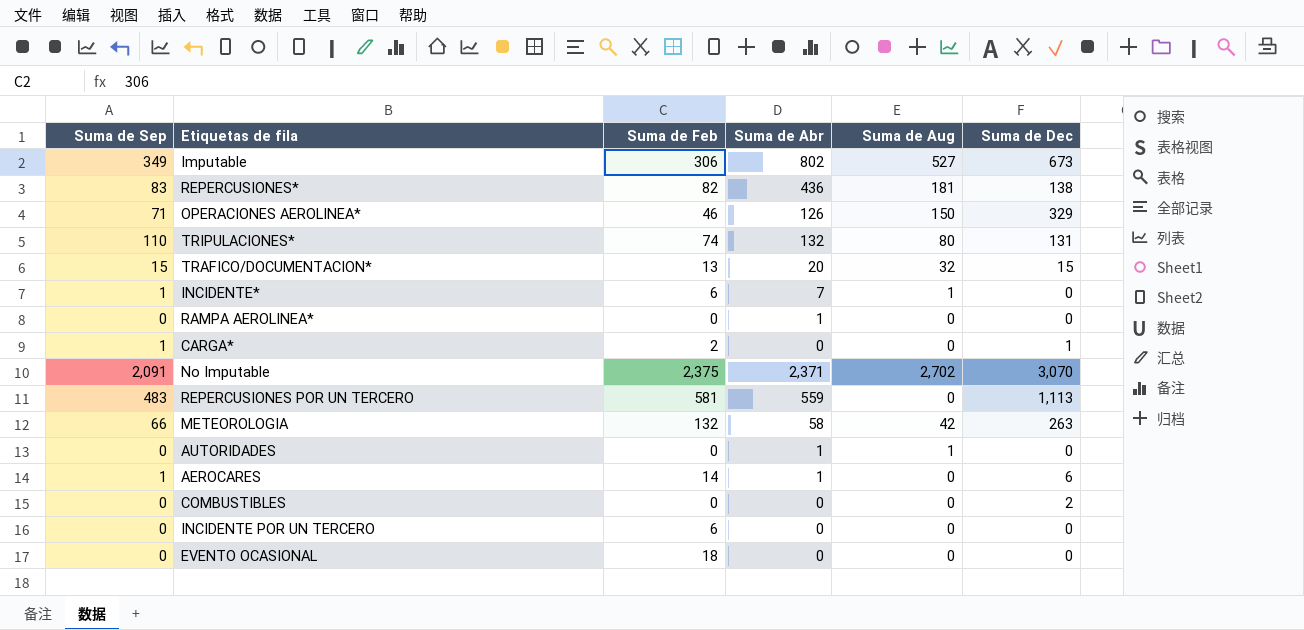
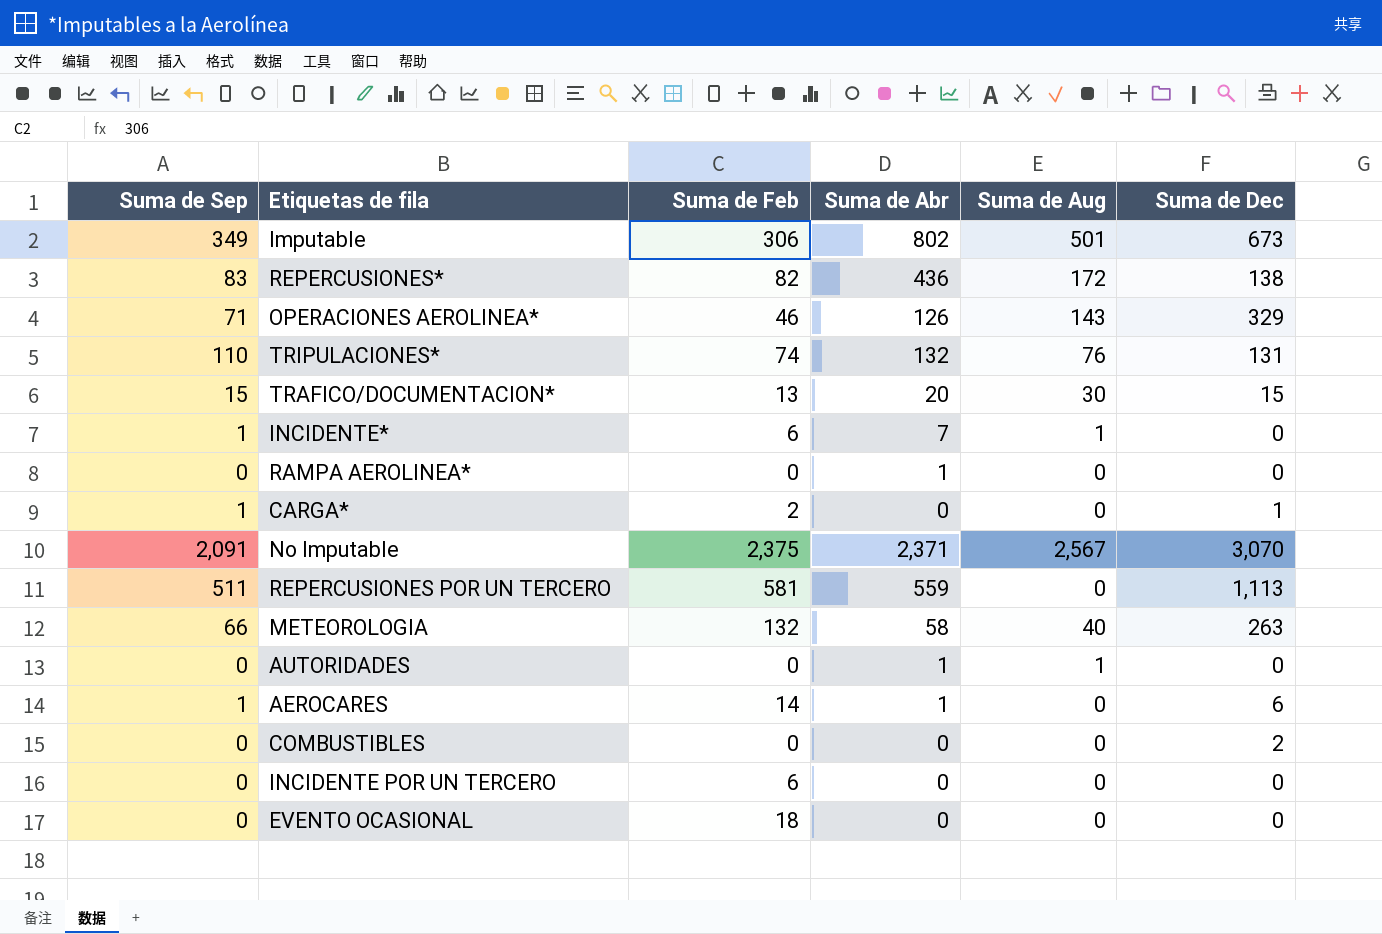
Imputable | Suma de Aug: 527 -> 501
REPERCUSIONES* | Suma de Aug: 181 -> 172
OPERACIONES AEROLINEA* | Suma de Aug: 150 -> 143
TRIPULACIONES* | Suma de Aug: 80 -> 76
TRAFICO/DOCUMENTACION* | Suma de Aug: 32 -> 30
No Imputable | Suma de Aug: 2,702 -> 2,567
REPERCUSIONES POR UN TERCERO | Suma de Sep: 483 -> 511
METEOROLOGIA | Suma de Aug: 42 -> 40

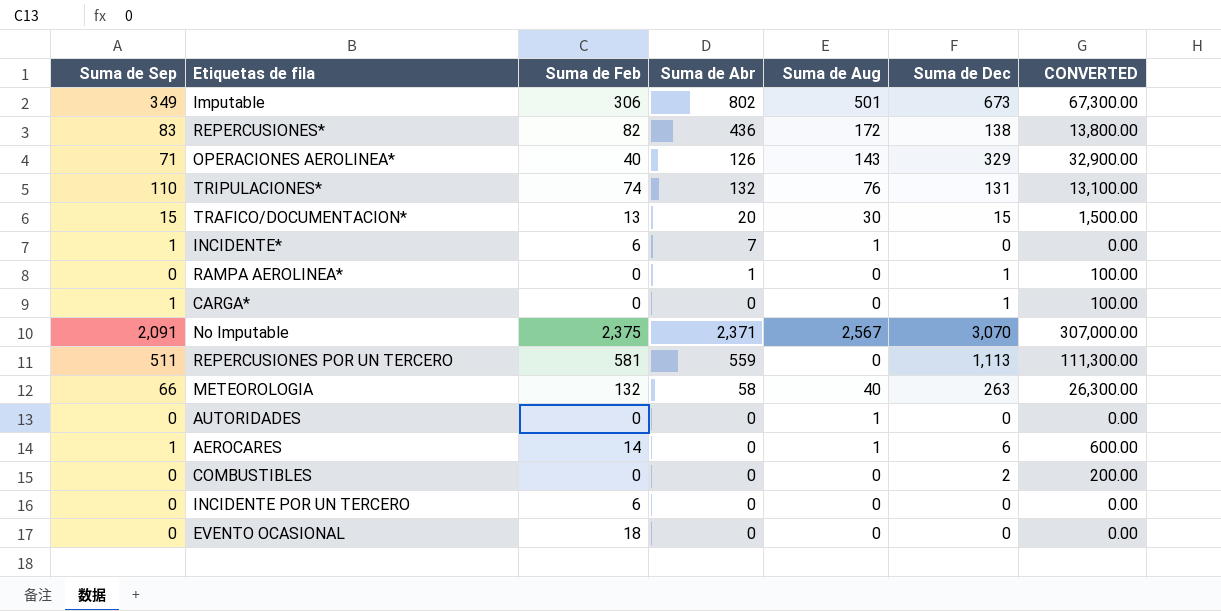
column CONVERTED | formula: none -> [Suma de Dec] * 100
OPERACIONES AEROLINEA* | Suma de Feb: 46 -> 40
RAMPA AEROLINEA* | Suma de Dec: 0 -> 1
CARGA* | Suma de Feb: 2 -> 0
AUTORIDADES | Suma de Abr: 1 -> 0
AEROCARES | Suma de Abr: 1 -> 0
AEROCARES | Suma de Aug: 0 -> 1

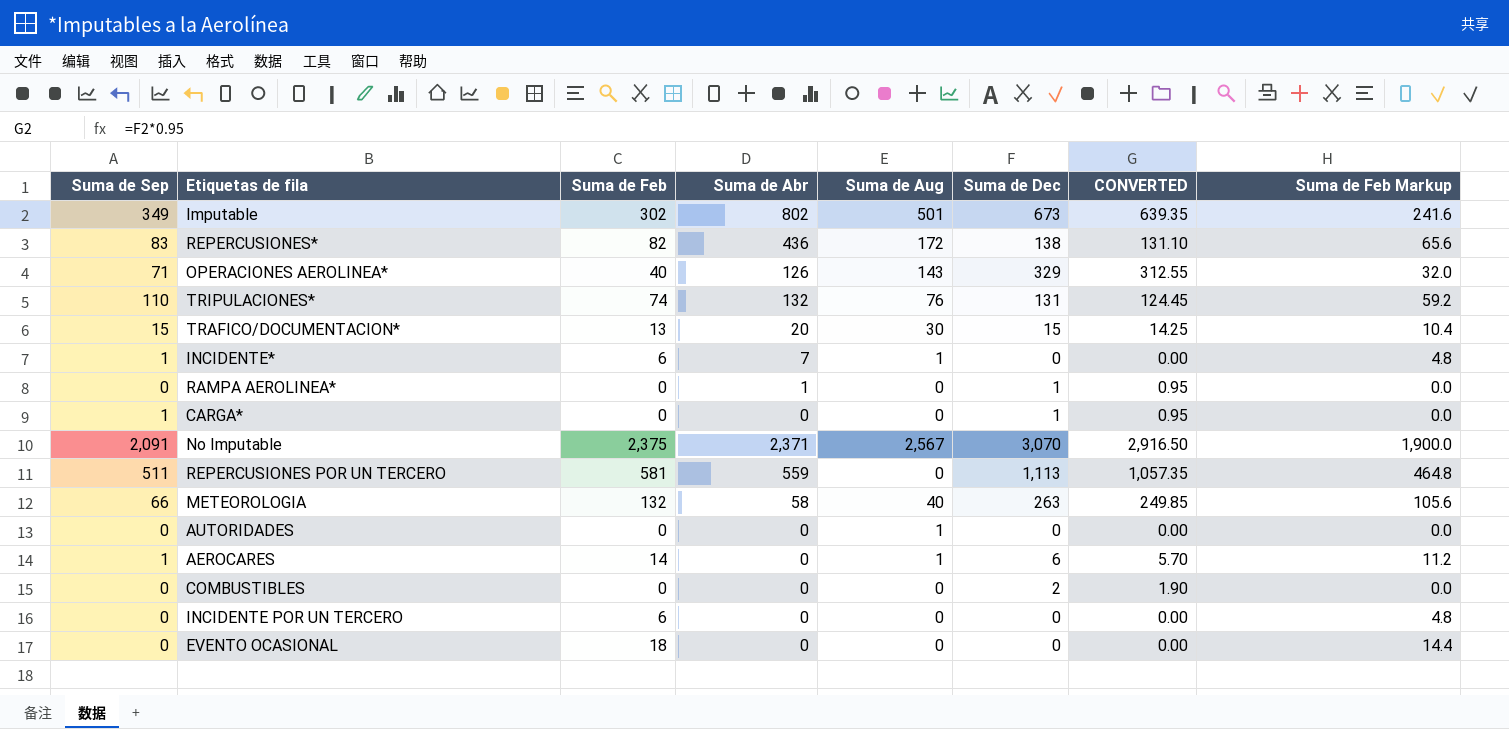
column CONVERTED | formula: [Suma de Dec] * 100 -> [Suma de Dec] * 0.95
column Suma de Feb Markup | formula: none -> [Suma de Feb] * 0.8
Imputable | Suma de Feb: 306 -> 302

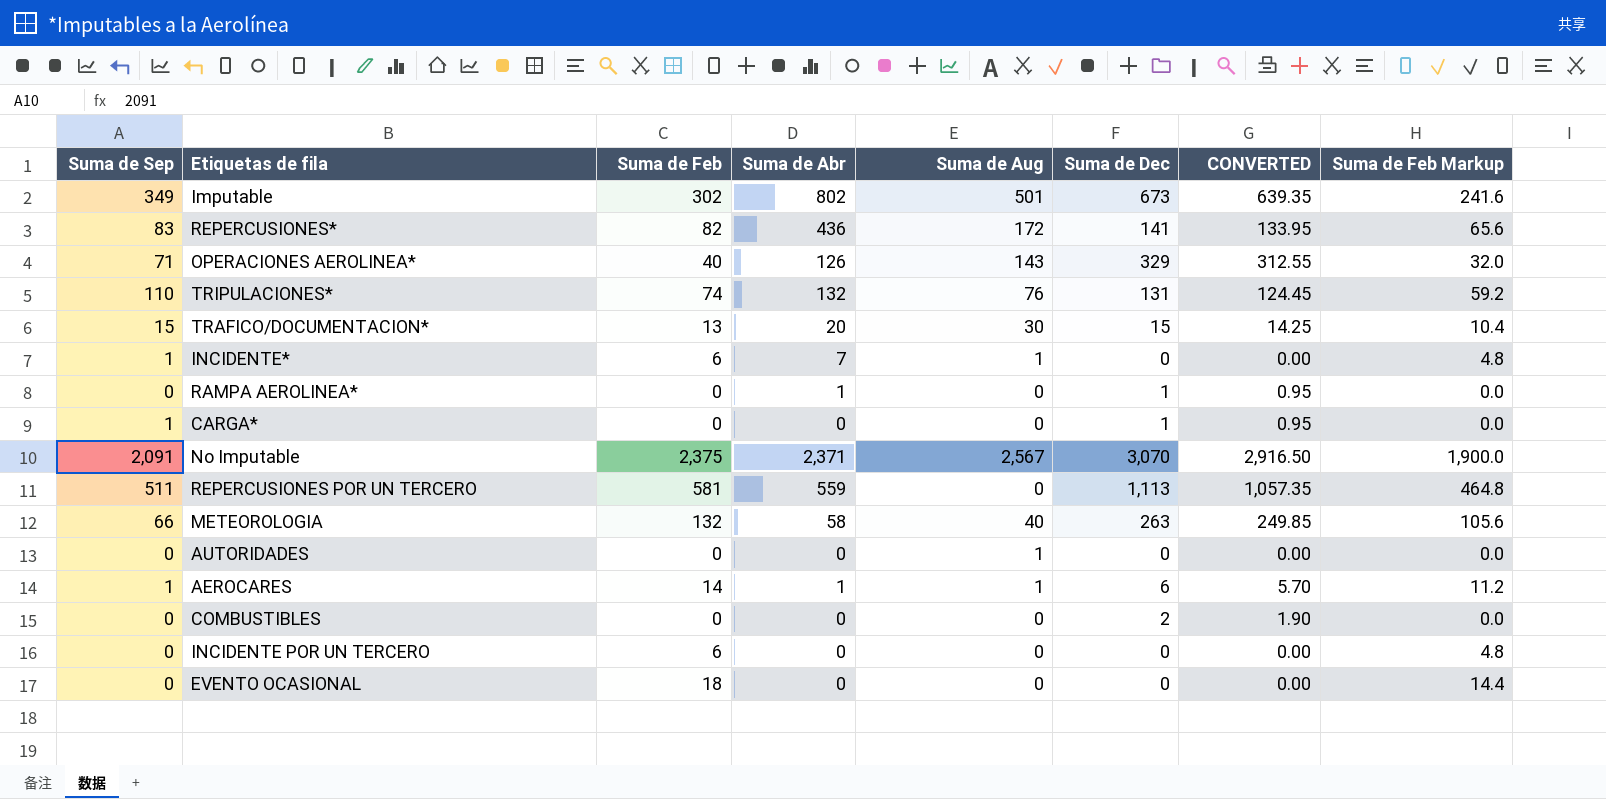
REPERCUSIONES* | Suma de Dec: 138 -> 141
REPERCUSIONES* | CONVERTED: 131.10 -> 133.95
AEROCARES | Suma de Abr: 0 -> 1

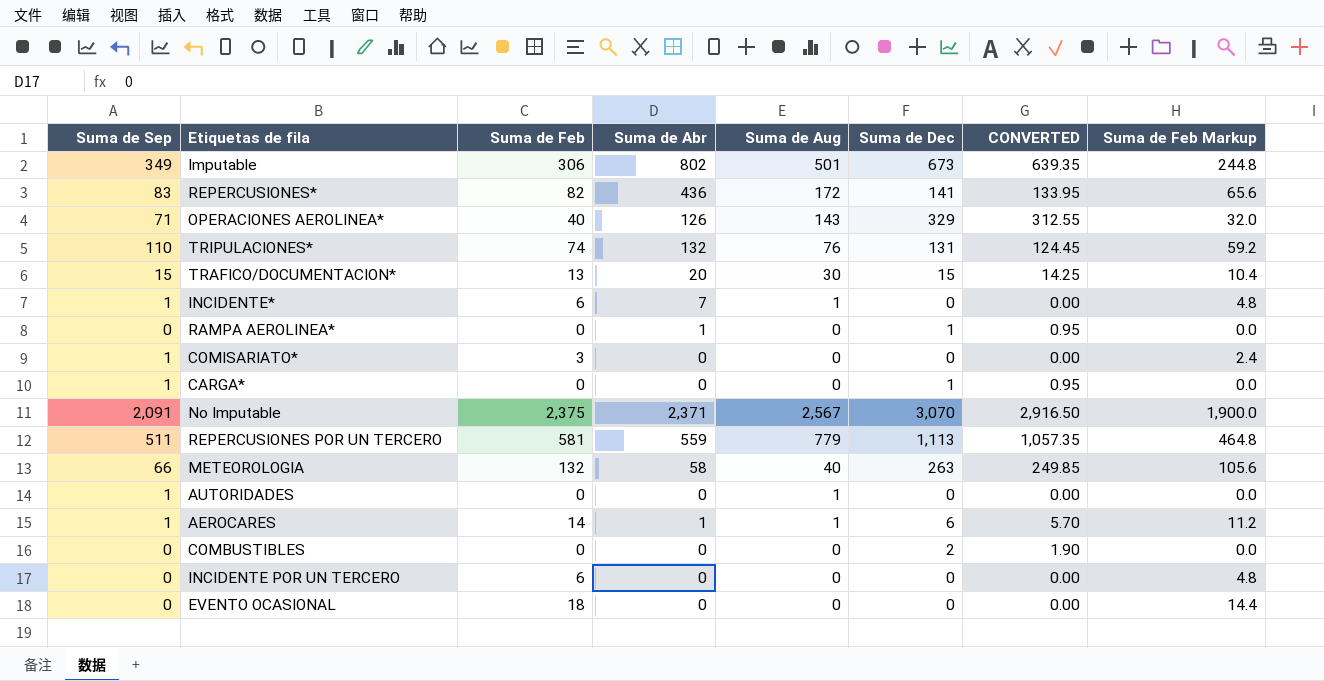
Imputable | Suma de Feb: 302 -> 306
Imputable | Suma de Feb Markup: 241.6 -> 244.8
row COMISARIATO*: none -> 1 | 3 | 0 | 0 | 0 | 0.00 | 2.4
REPERCUSIONES POR UN TERCERO | Suma de Aug: 0 -> 779
AUTORIDADES | Suma de Sep: 0 -> 1

